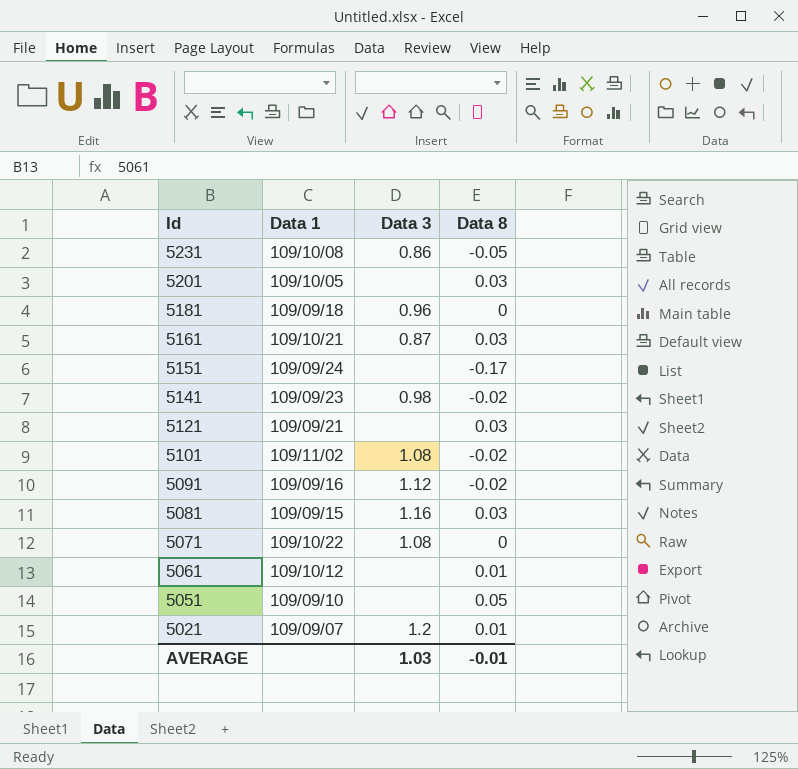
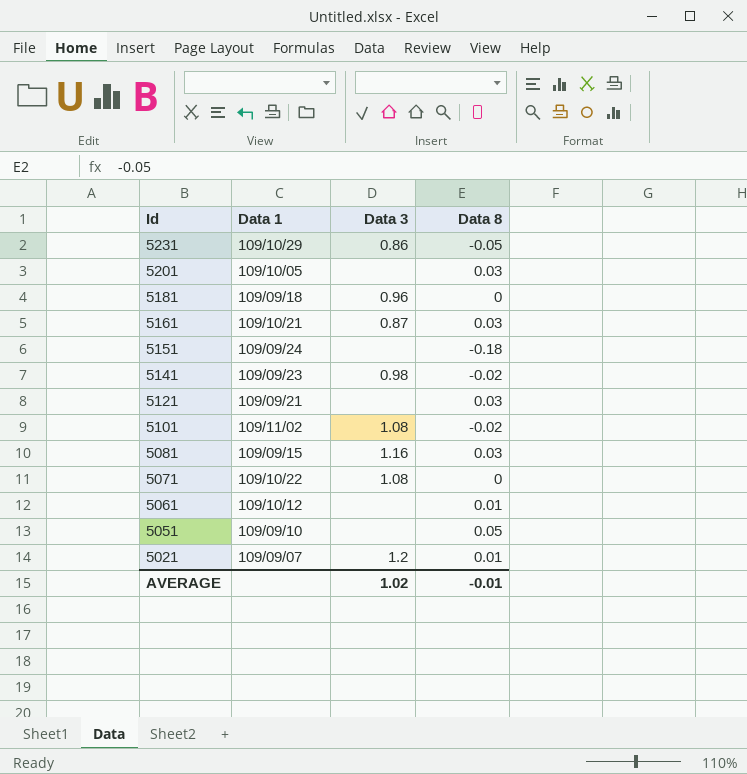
row 5091: 109/09/16 | 1.12 | -0.02 -> none
5231 | Data 1: 109/10/08 -> 109/10/29
5151 | Data 8: -0.17 -> -0.18
AVERAGE | Data 3: 1.03 -> 1.02

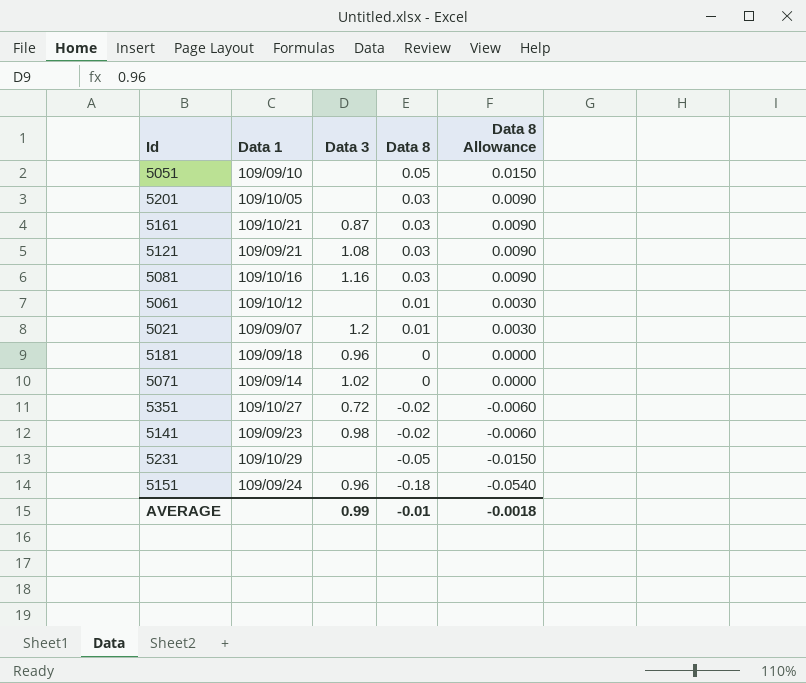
row order: Id descending -> Data 8 descending
column Data 8 Allowance | formula: none -> [Data 8] * 0.3
row 5101: 109/11/02 | 1.08 | -0.02 -> none
5121 | Data 3: none -> 1.08
5081 | Data 1: 109/09/15 -> 109/10/16
5071 | Data 1: 109/10/22 -> 109/09/14
5071 | Data 3: 1.08 -> 1.02
row 5351: none -> 109/10/27 | 0.72 | -0.02 | -0.0060
5231 | Data 3: 0.86 -> none
5151 | Data 3: none -> 0.96
AVERAGE | Data 3: 1.02 -> 0.99

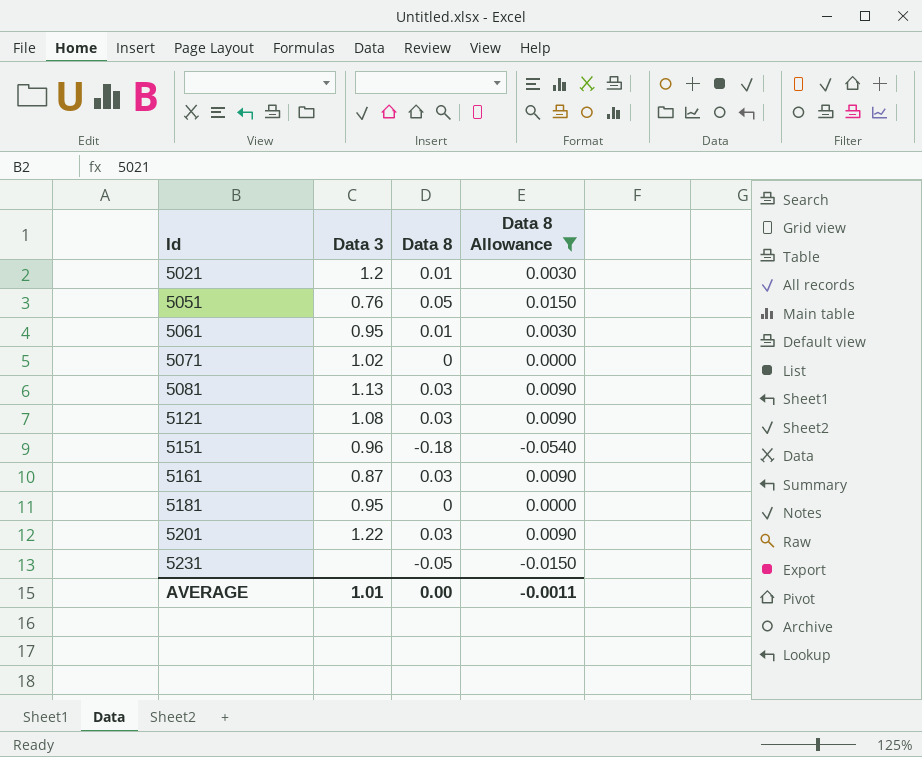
filter: none -> Data 8 Allowance != -0.0060
row order: Data 8 descending -> Id ascending
column Data 1 | position: 2 -> none
5051 | Data 3: none -> 0.76
5061 | Data 3: none -> 0.95
5081 | Data 3: 1.16 -> 1.13
5181 | Data 3: 0.96 -> 0.95
5201 | Data 3: none -> 1.22
AVERAGE | Data 3: 0.99 -> 1.01
AVERAGE | Data 8: -0.01 -> 0.00
AVERAGE | Data 8 Allowance: -0.0018 -> -0.0011

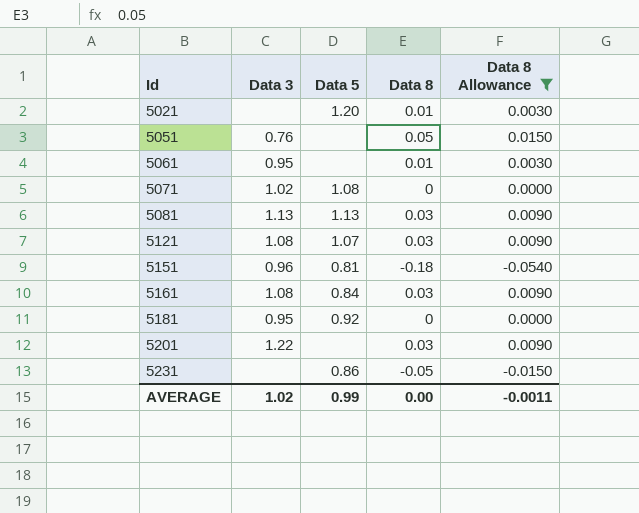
column Data 5 | position: none -> 3
5021 | Data 3: 1.2 -> none
5161 | Data 3: 0.87 -> 1.08
AVERAGE | Data 3: 1.01 -> 1.02

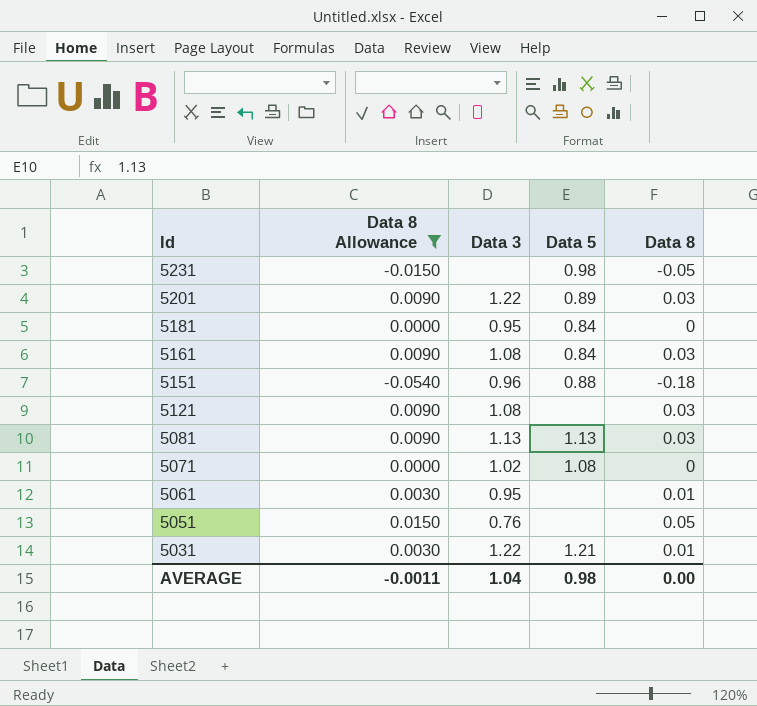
row order: Id ascending -> Id descending
column Data 8 Allowance | position: 5 -> 2
row 5021: none | 1.20 | 0.01 | 0.0030 -> none
5231 | Data 5: 0.86 -> 0.98
5201 | Data 5: none -> 0.89
5181 | Data 5: 0.92 -> 0.84
5151 | Data 5: 0.81 -> 0.88
5121 | Data 5: 1.07 -> none
row 5031: none -> 0.0030 | 1.22 | 1.21 | 0.01
AVERAGE | Data 3: 1.02 -> 1.04
AVERAGE | Data 5: 0.99 -> 0.98

